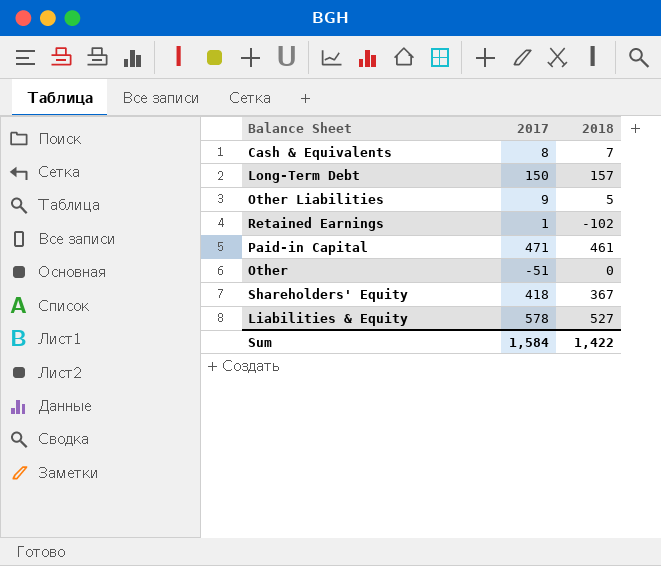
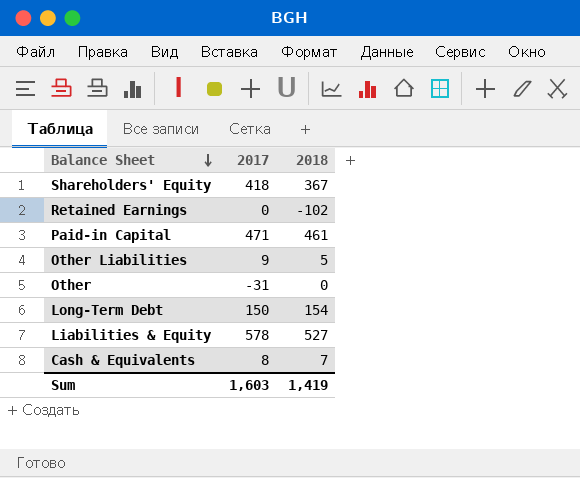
row order: none -> Balance Sheet descending
Retained Earnings | 2017: 1 -> 0
Other | 2017: -51 -> -31
Long-Term Debt | 2018: 157 -> 154
Sum | 2017: 1,584 -> 1,603
Sum | 2018: 1,422 -> 1,419

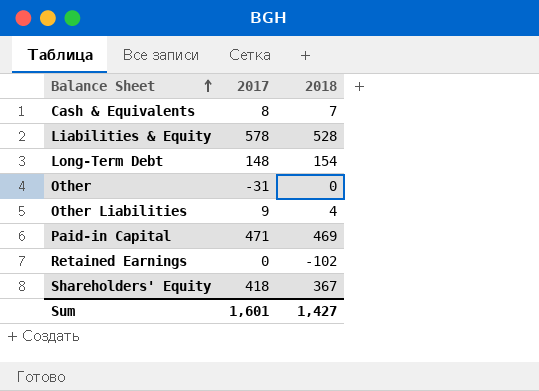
row order: Balance Sheet descending -> Balance Sheet ascending
Liabilities & Equity | 2018: 527 -> 528
Long-Term Debt | 2017: 150 -> 148
Other Liabilities | 2018: 5 -> 4
Paid-in Capital | 2018: 461 -> 469
Sum | 2017: 1,603 -> 1,601
Sum | 2018: 1,419 -> 1,427

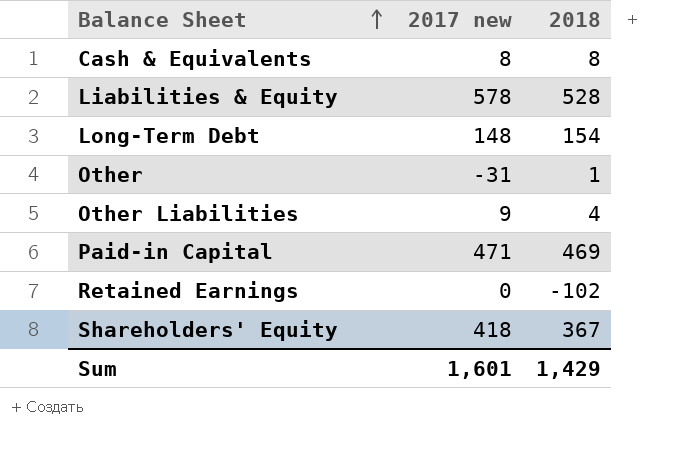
column name: 2017 -> 2017 new
Cash & Equivalents | 2018: 7 -> 8
Other | 2018: 0 -> 1
Sum | 2018: 1,427 -> 1,429

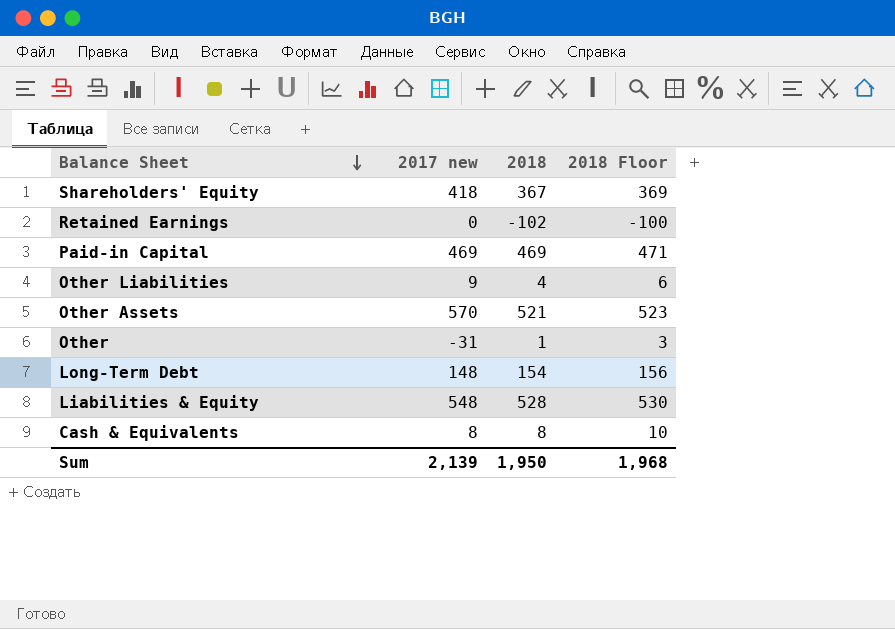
row order: Balance Sheet ascending -> Balance Sheet descending
column 2018 Floor | formula: none -> [2018] + 2
Paid-in Capital | 2017 new: 471 -> 469
row Other Assets: none -> 570 | 521 | 523
Liabilities & Equity | 2017 new: 578 -> 548
Sum | 2017 new: 1,601 -> 2,139
Sum | 2018: 1,429 -> 1,950

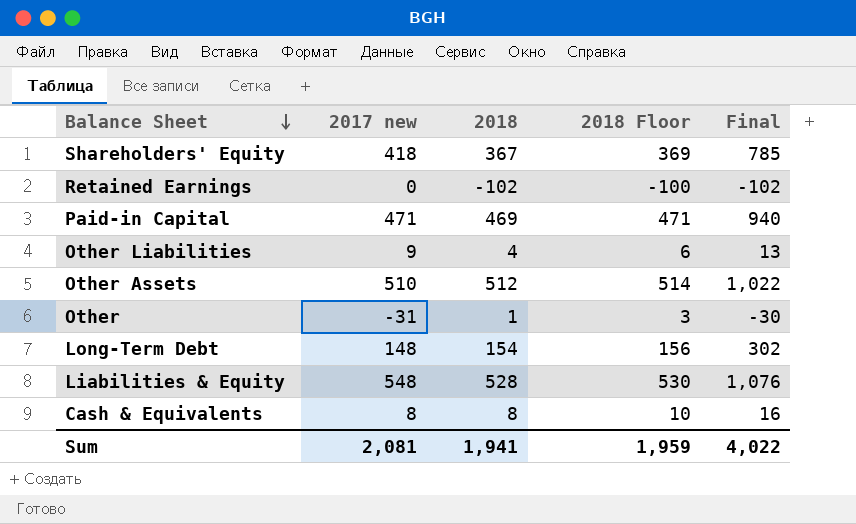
column Final | formula: none -> [2017 new] + [2018]
Paid-in Capital | 2017 new: 469 -> 471
Other Assets | 2017 new: 570 -> 510
Other Assets | 2018: 521 -> 512
Other Assets | 2018 Floor: 523 -> 514
Sum | 2017 new: 2,139 -> 2,081
Sum | 2018: 1,950 -> 1,941
Sum | 2018 Floor: 1,968 -> 1,959

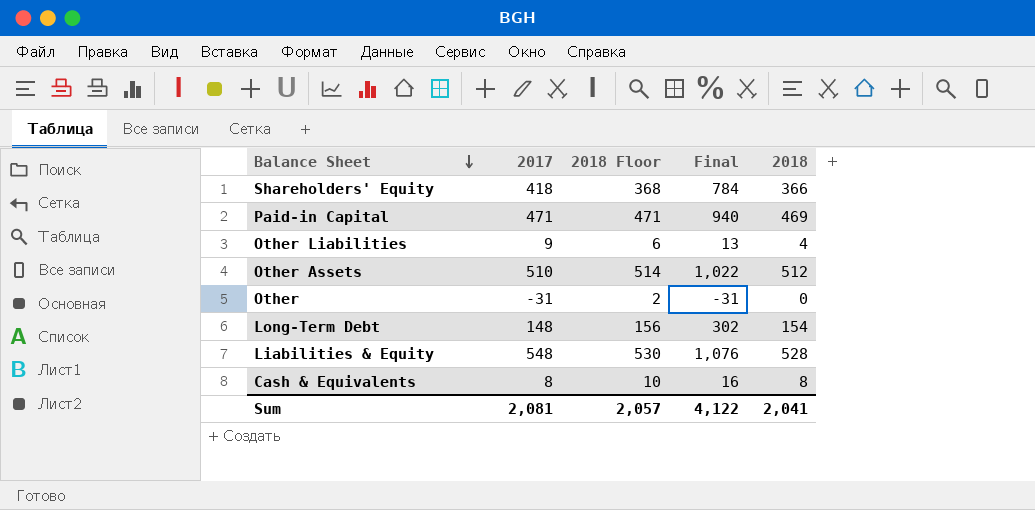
column name: 2017 new -> 2017
column 2018 | position: 3 -> 5
row Retained Earnings: 0 | -102 | -100 | -102 -> none
Shareholders' Equity | 2018 Floor: 369 -> 368
Shareholders' Equity | Final: 785 -> 784
Shareholders' Equity | 2018: 367 -> 366
Other | 2018 Floor: 3 -> 2
Other | Final: -30 -> -31
Other | 2018: 1 -> 0
Sum | 2018 Floor: 1,959 -> 2,057
Sum | Final: 4,022 -> 4,122
Sum | 2018: 1,941 -> 2,041

